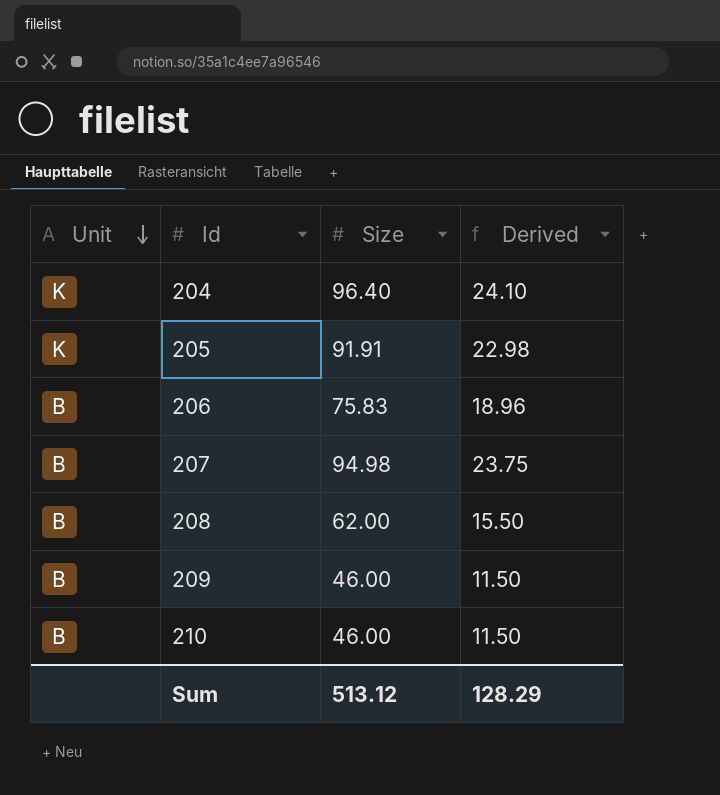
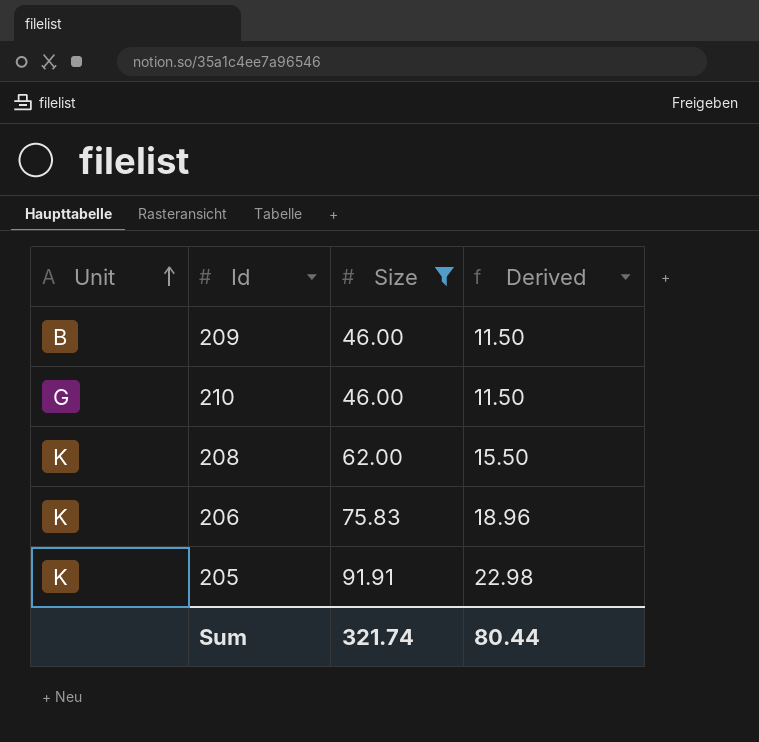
filter: none -> Size <= 91.91
row order: Unit descending -> Unit ascending
210 | Unit: B -> G
208 | Unit: B -> K
206 | Unit: B -> K
Sum | Size: 513.12 -> 321.74
Sum | Derived: 128.29 -> 80.44

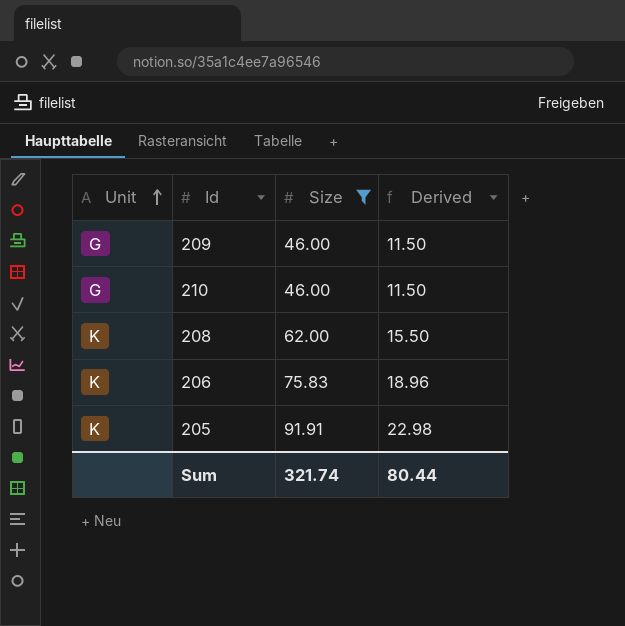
209 | Unit: B -> G

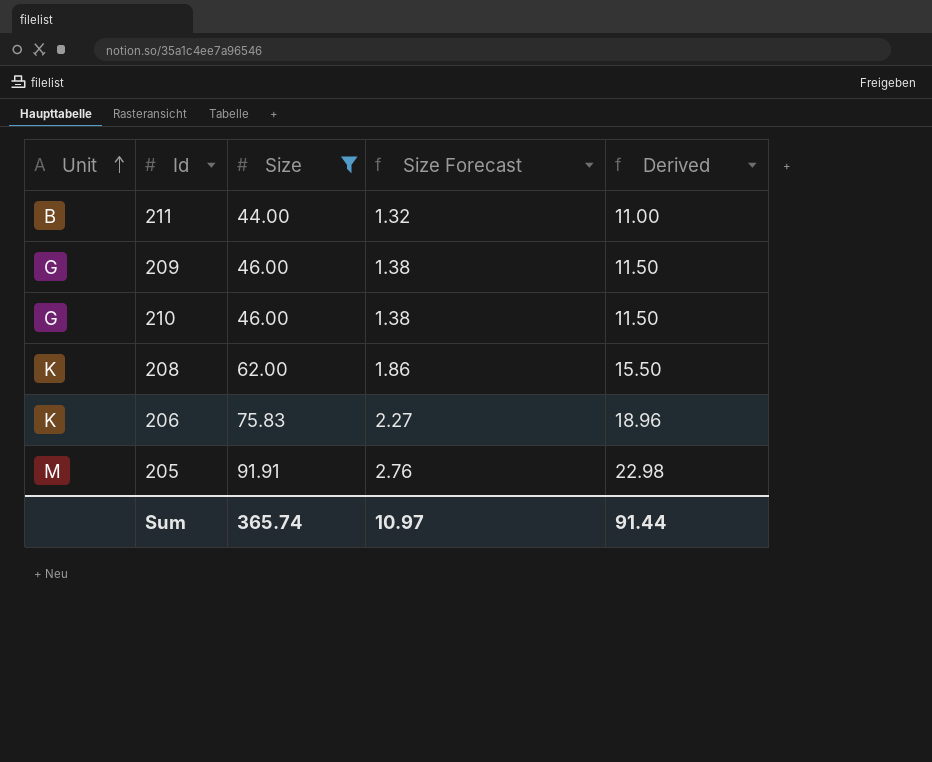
column Size Forecast | formula: none -> [Size] * 0.03
row 211: none -> B | 44.00 | 1.32 | 11.00
205 | Unit: K -> M
Sum | Size: 321.74 -> 365.74
Sum | Derived: 80.44 -> 91.44

